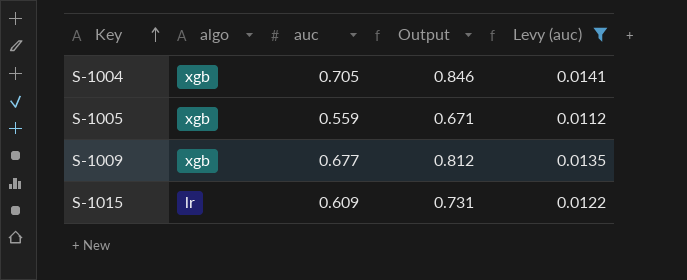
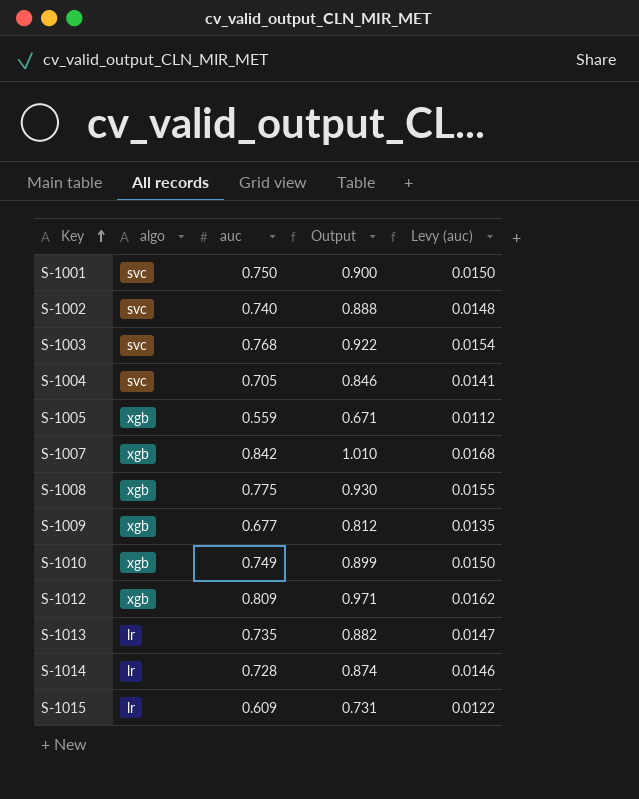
filter: Levy (auc) <= 0.0141 -> none
S-1004 | algo: xgb -> svc

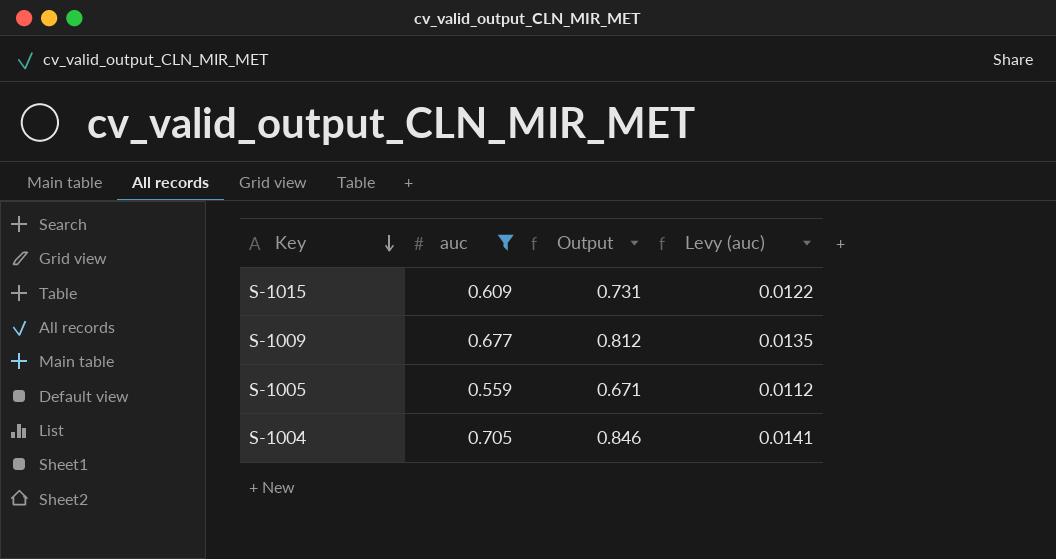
filter: none -> auc <= 0.705
row order: Key ascending -> Key descending
column algo | position: 2 -> none

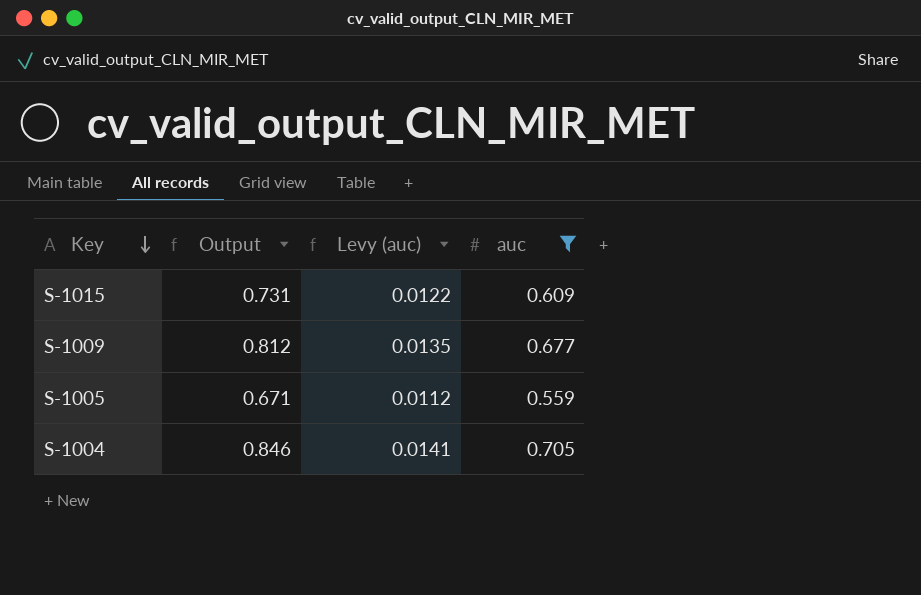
column auc | position: 2 -> 4

